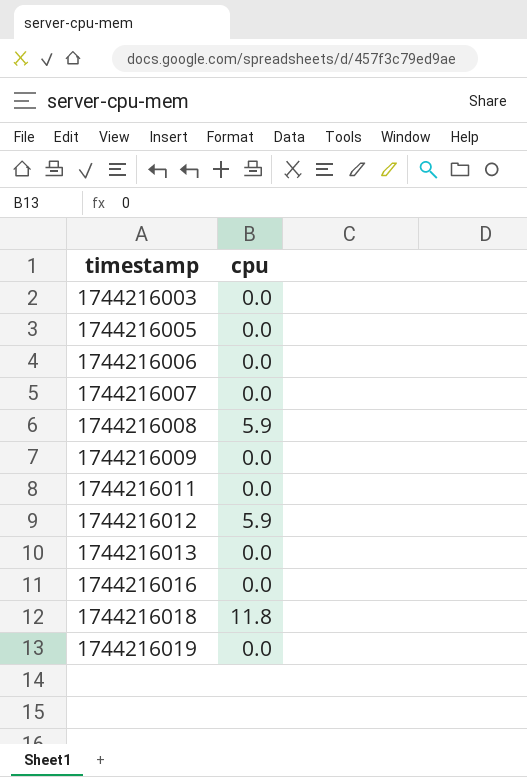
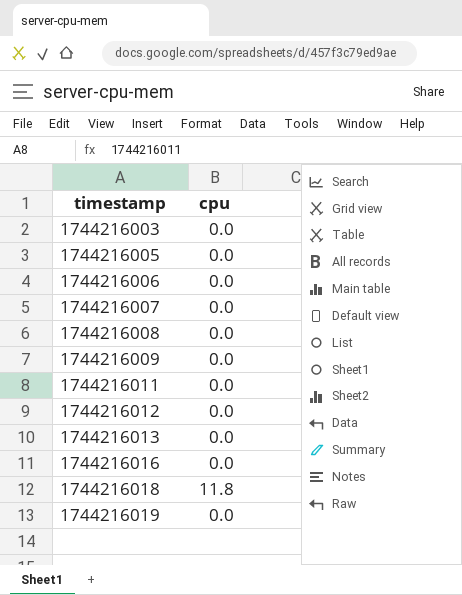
1744216008 | cpu: 5.9 -> 0.0
1744216012 | cpu: 5.9 -> 0.0

